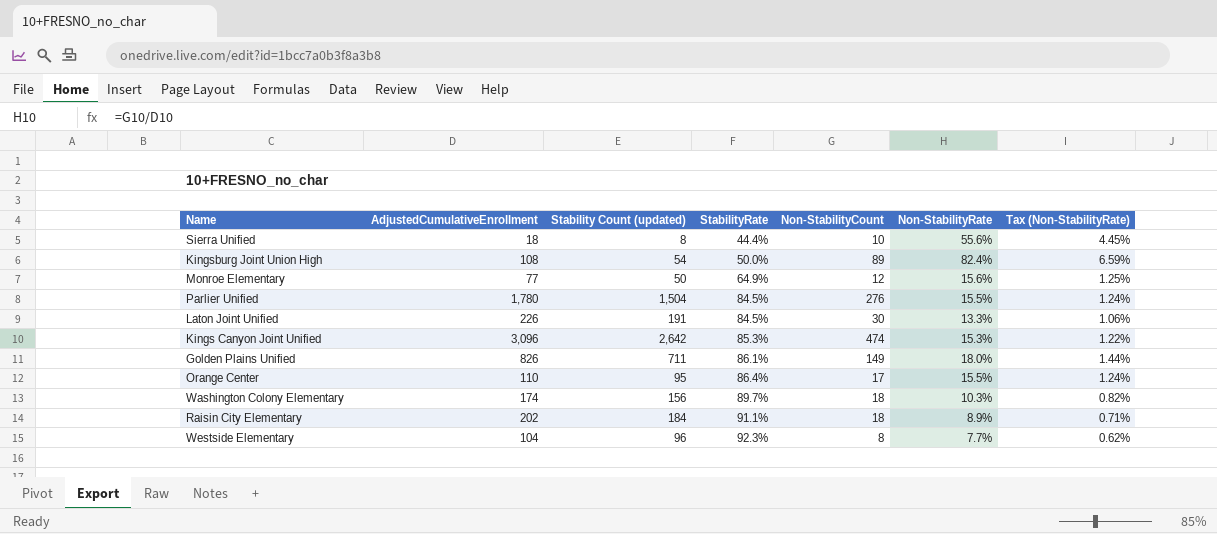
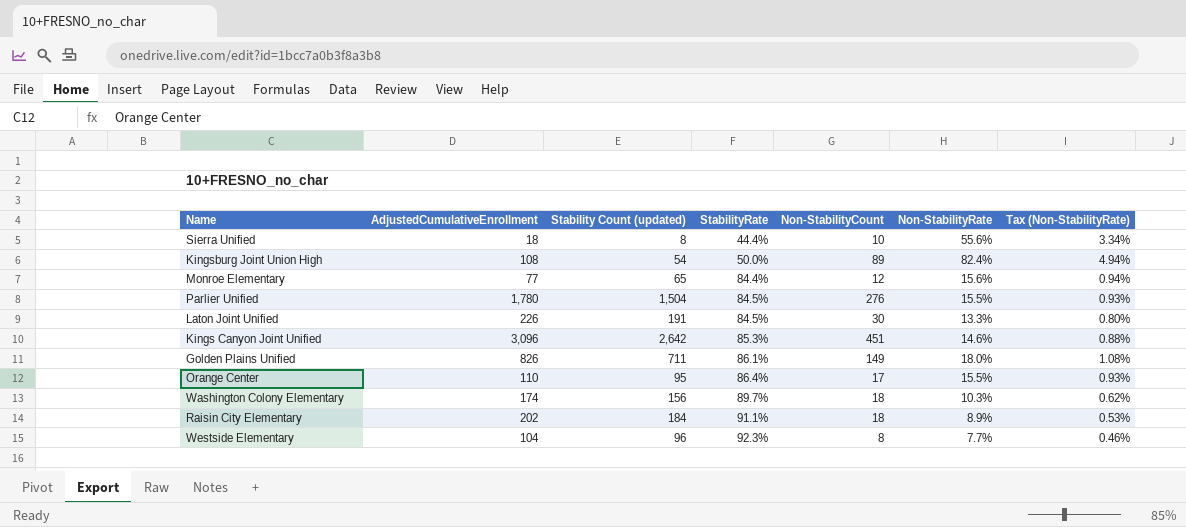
column Tax (Non-StabilityRate) | formula: [Non-StabilityRate] * 0.08 -> [Non-StabilityRate] * 0.06
Monroe Elementary | Stability Count (updated): 50 -> 65
Monroe Elementary | StabilityRate: 64.9% -> 84.4%
Kings Canyon Joint Unified | Non-StabilityCount: 474 -> 451
Kings Canyon Joint Unified | Non-StabilityRate: 15.3% -> 14.6%

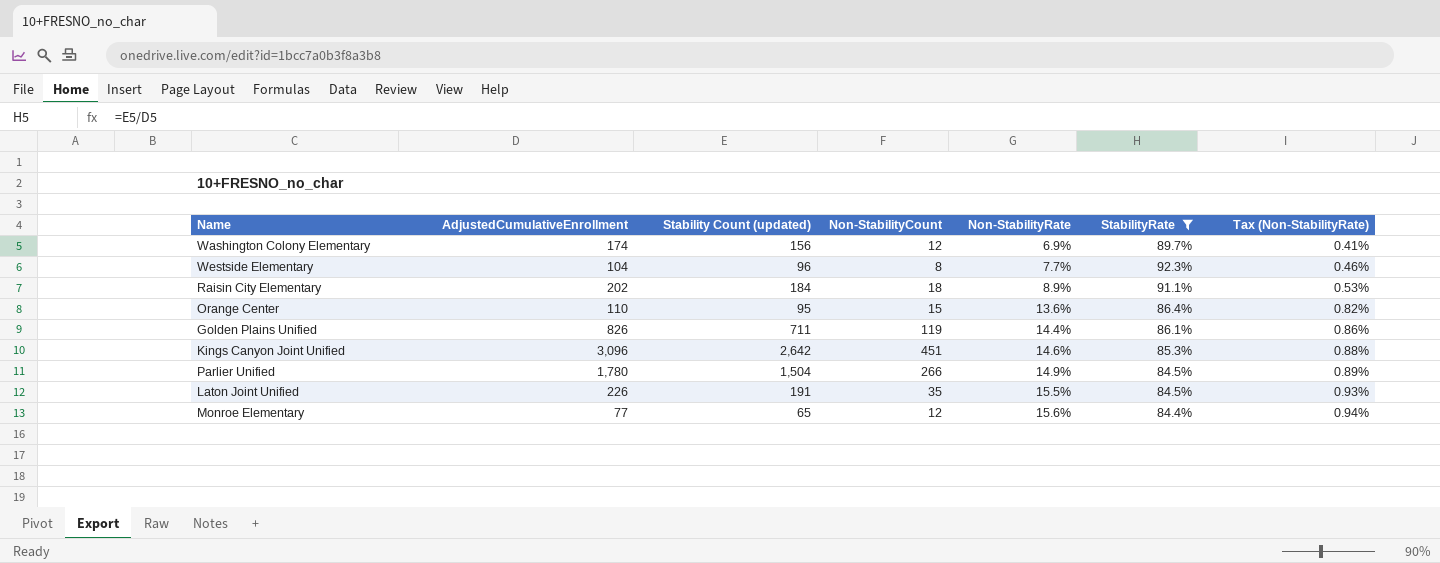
filter: none -> StabilityRate >= 84.4%
row order: StabilityRate ascending -> Non-StabilityRate ascending
column StabilityRate | position: 4 -> 6
Washington Colony Elementary | Non-StabilityCount: 18 -> 12
Washington Colony Elementary | Non-StabilityRate: 10.3% -> 6.9%
Washington Colony Elementary | Tax (Non-StabilityRate): 0.62% -> 0.41%
Orange Center | Non-StabilityCount: 17 -> 15
Orange Center | Non-StabilityRate: 15.5% -> 13.6%
Orange Center | Tax (Non-StabilityRate): 0.93% -> 0.82%
Golden Plains Unified | Non-StabilityCount: 149 -> 119
Golden Plains Unified | Non-StabilityRate: 18.0% -> 14.4%
Golden Plains Unified | Tax (Non-StabilityRate): 1.08% -> 0.86%
Parlier Unified | Non-StabilityCount: 276 -> 266
Parlier Unified | Non-StabilityRate: 15.5% -> 14.9%
Parlier Unified | Tax (Non-StabilityRate): 0.93% -> 0.89%
Laton Joint Unified | Non-StabilityCount: 30 -> 35
Laton Joint Unified | Non-StabilityRate: 13.3% -> 15.5%
Laton Joint Unified | Tax (Non-StabilityRate): 0.80% -> 0.93%

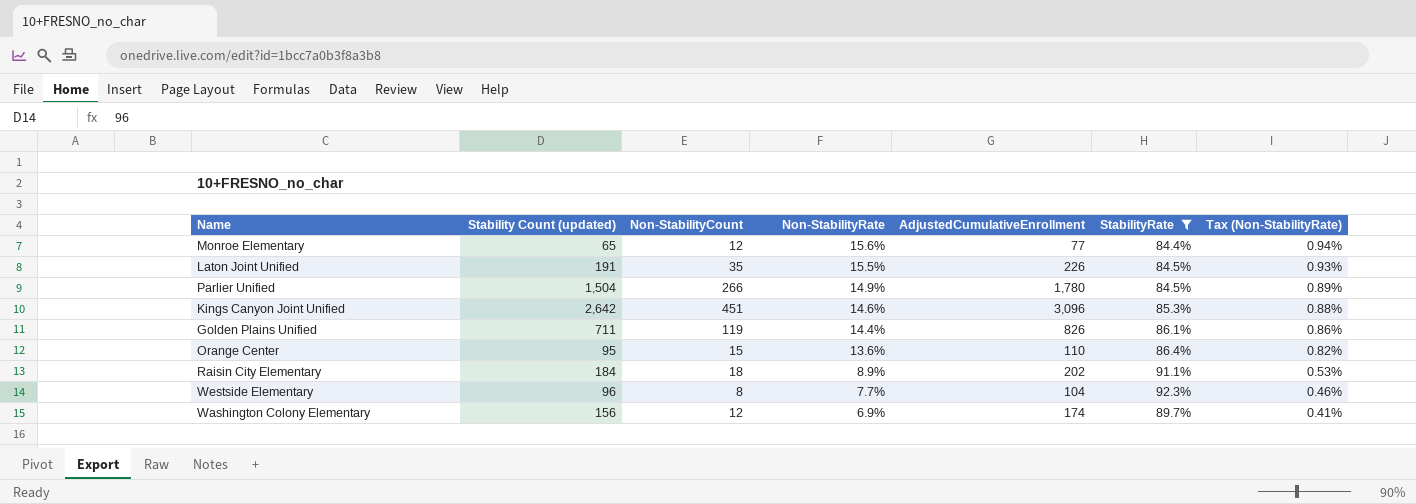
row order: Non-StabilityRate ascending -> Non-StabilityRate descending
column AdjustedCumulativeEnrollment | position: 2 -> 5

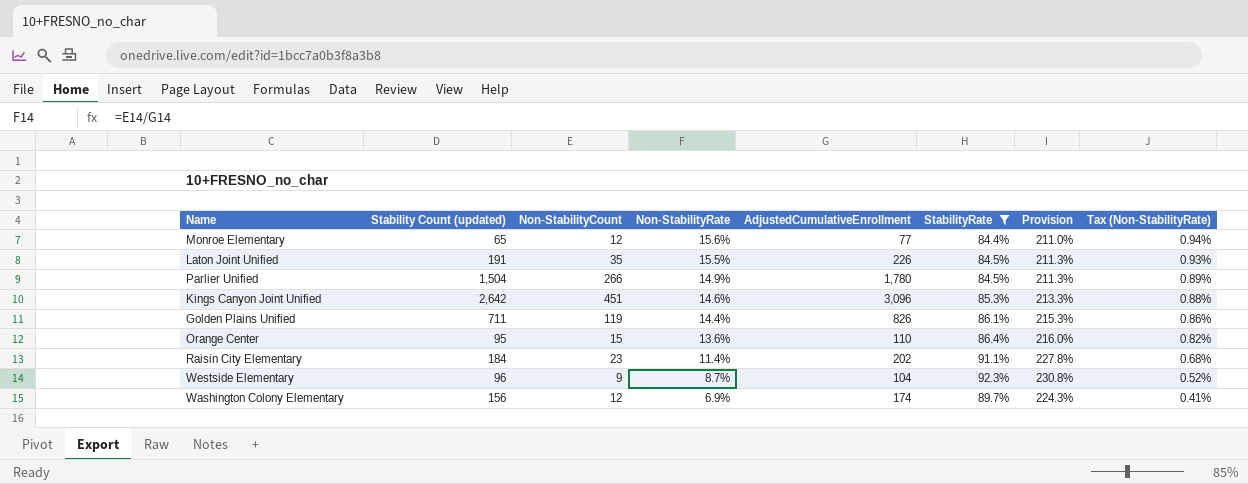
column Provision | formula: none -> [StabilityRate] * 2.5
Raisin City Elementary | Non-StabilityCount: 18 -> 23
Raisin City Elementary | Non-StabilityRate: 8.9% -> 11.4%
Raisin City Elementary | Tax (Non-StabilityRate): 0.53% -> 0.68%
Westside Elementary | Non-StabilityCount: 8 -> 9
Westside Elementary | Non-StabilityRate: 7.7% -> 8.7%
Westside Elementary | Tax (Non-StabilityRate): 0.46% -> 0.52%

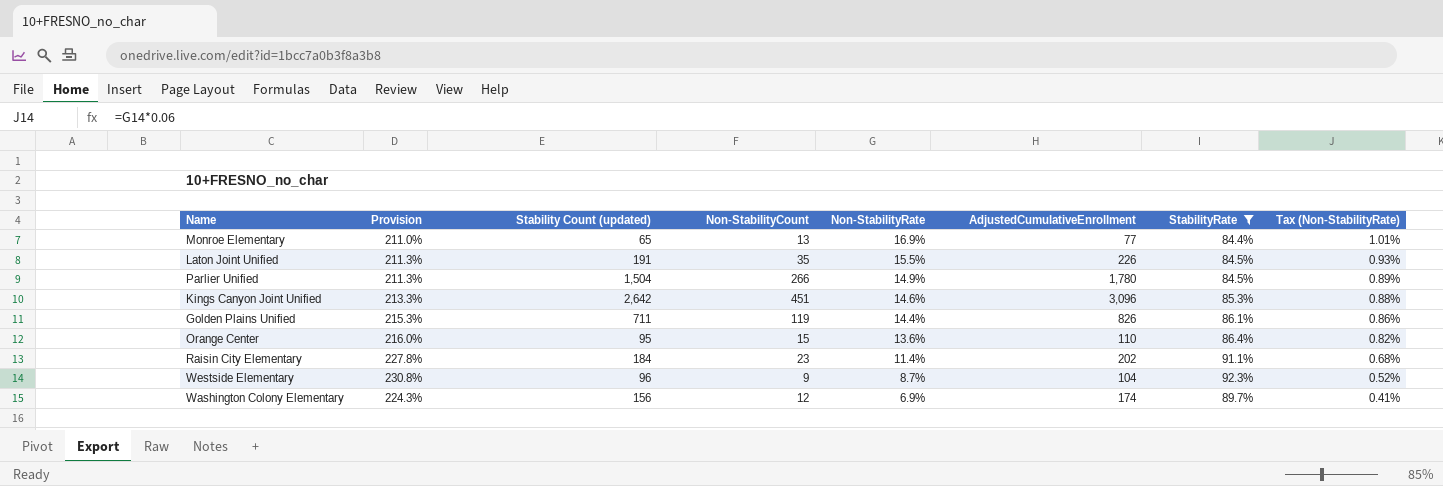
column Provision | position: 7 -> 2
Monroe Elementary | Non-StabilityCount: 12 -> 13
Monroe Elementary | Non-StabilityRate: 15.6% -> 16.9%
Monroe Elementary | Tax (Non-StabilityRate): 0.94% -> 1.01%

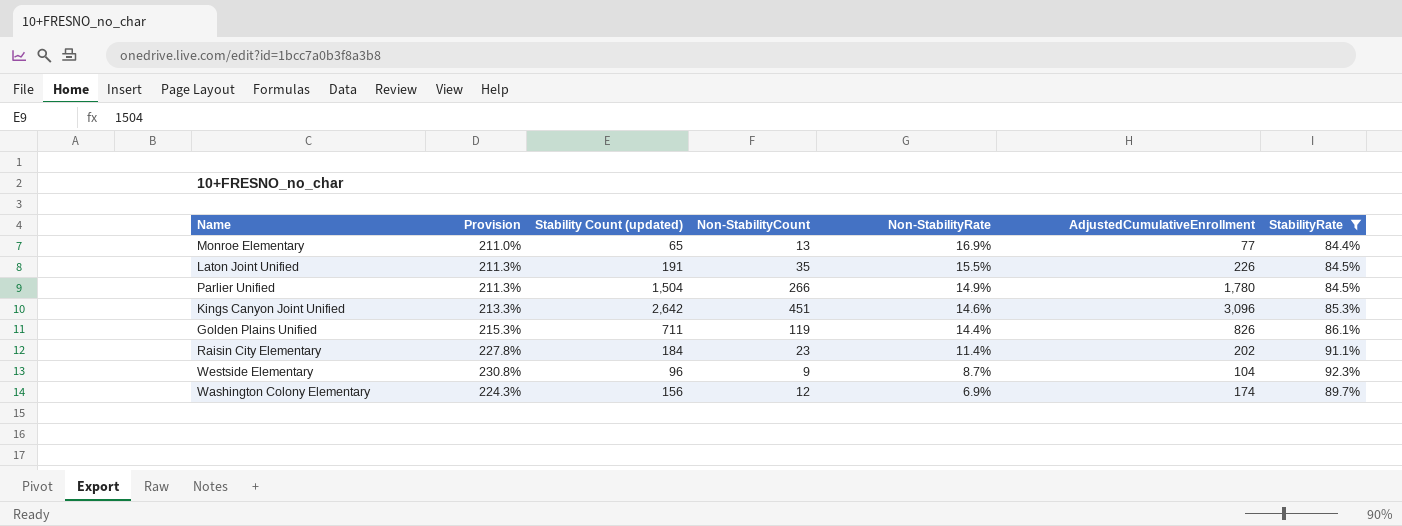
column Tax (Non-StabilityRate) | formula: [Non-StabilityRate] * 0.06 -> none
row Orange Center: 216.0% | 95 | 15 | 13.6% | 110 | 86.4% | 0.82% -> none

